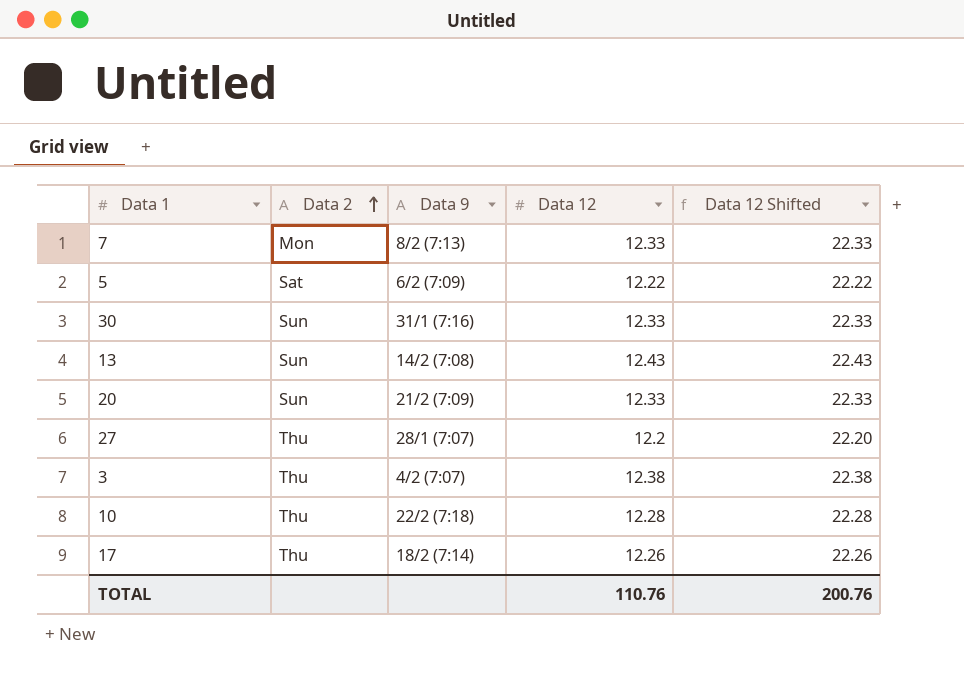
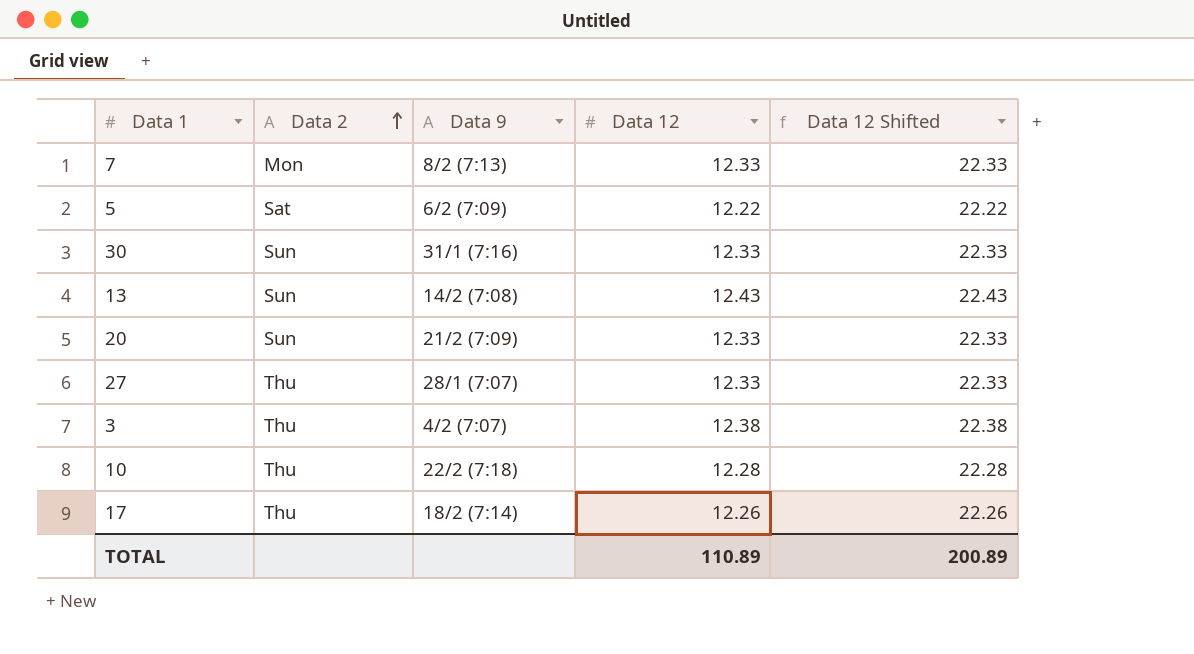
27 | Data 12: 12.2 -> 12.33
27 | Data 12 Shifted: 22.20 -> 22.33
TOTAL | Data 12: 110.76 -> 110.89
TOTAL | Data 12 Shifted: 200.76 -> 200.89

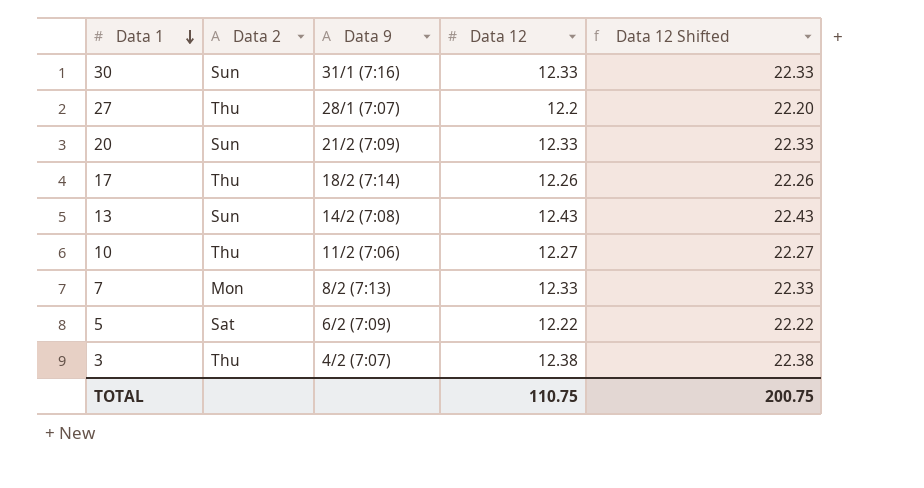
row order: Data 2 ascending -> Data 1 descending
27 | Data 12: 12.33 -> 12.2
27 | Data 12 Shifted: 22.33 -> 22.20
10 | Data 9: 22/2 (7:18) -> 11/2 (7:06)
10 | Data 12: 12.28 -> 12.27
10 | Data 12 Shifted: 22.28 -> 22.27
TOTAL | Data 12: 110.89 -> 110.75
TOTAL | Data 12 Shifted: 200.89 -> 200.75

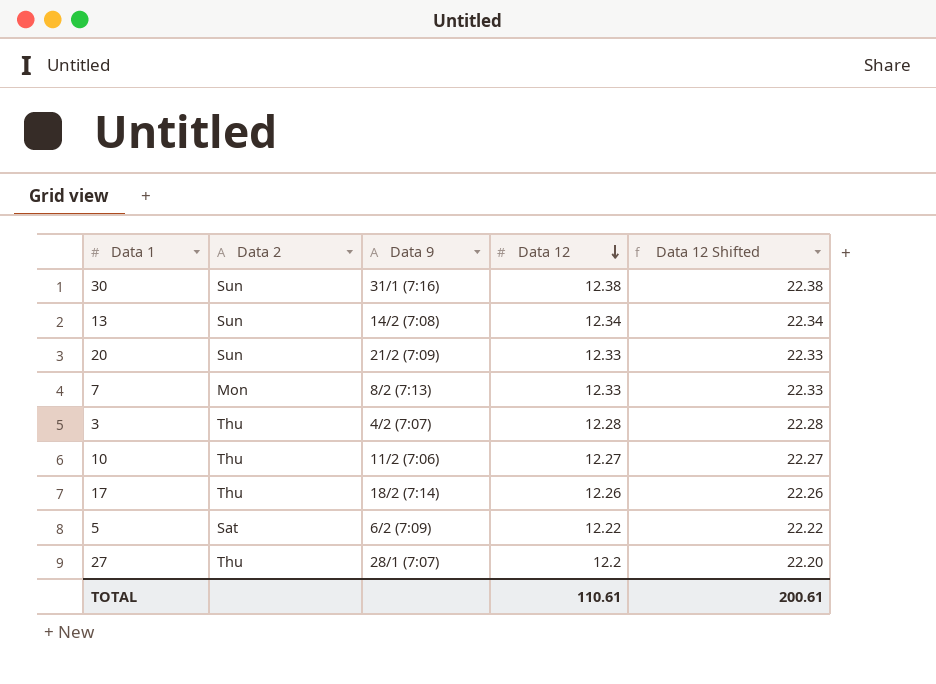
row order: Data 1 descending -> Data 12 descending
30 | Data 12: 12.33 -> 12.38
30 | Data 12 Shifted: 22.33 -> 22.38
13 | Data 12: 12.43 -> 12.34
13 | Data 12 Shifted: 22.43 -> 22.34
3 | Data 12: 12.38 -> 12.28
3 | Data 12 Shifted: 22.38 -> 22.28
TOTAL | Data 12: 110.75 -> 110.61
TOTAL | Data 12 Shifted: 200.75 -> 200.61

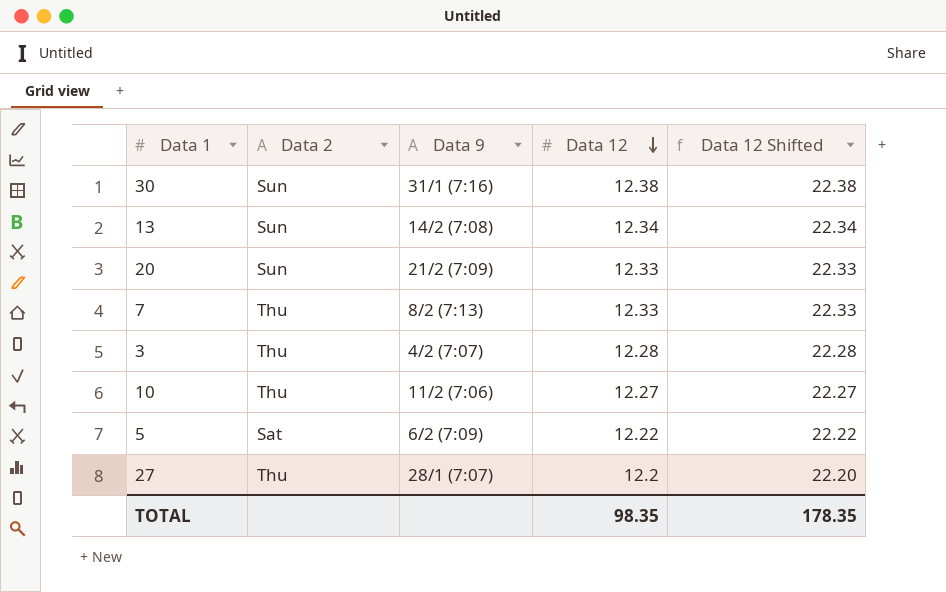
row 17: Thu | 18/2 (7:14) | 12.26 | 22.26 -> none
7 | Data 2: Mon -> Thu
TOTAL | Data 12: 110.61 -> 98.35
TOTAL | Data 12 Shifted: 200.61 -> 178.35

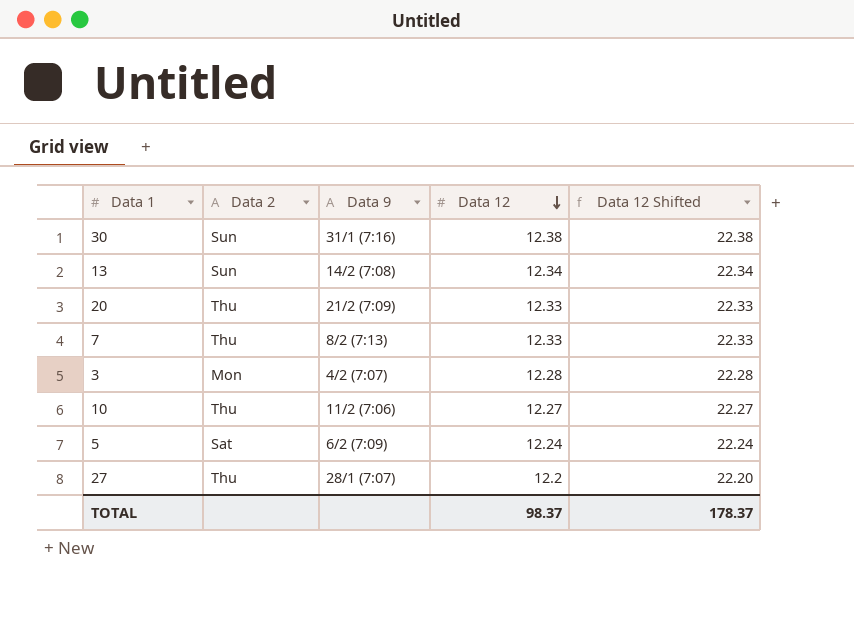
20 | Data 2: Sun -> Thu
3 | Data 2: Thu -> Mon
5 | Data 12: 12.22 -> 12.24
5 | Data 12 Shifted: 22.22 -> 22.24
TOTAL | Data 12: 98.35 -> 98.37
TOTAL | Data 12 Shifted: 178.35 -> 178.37

